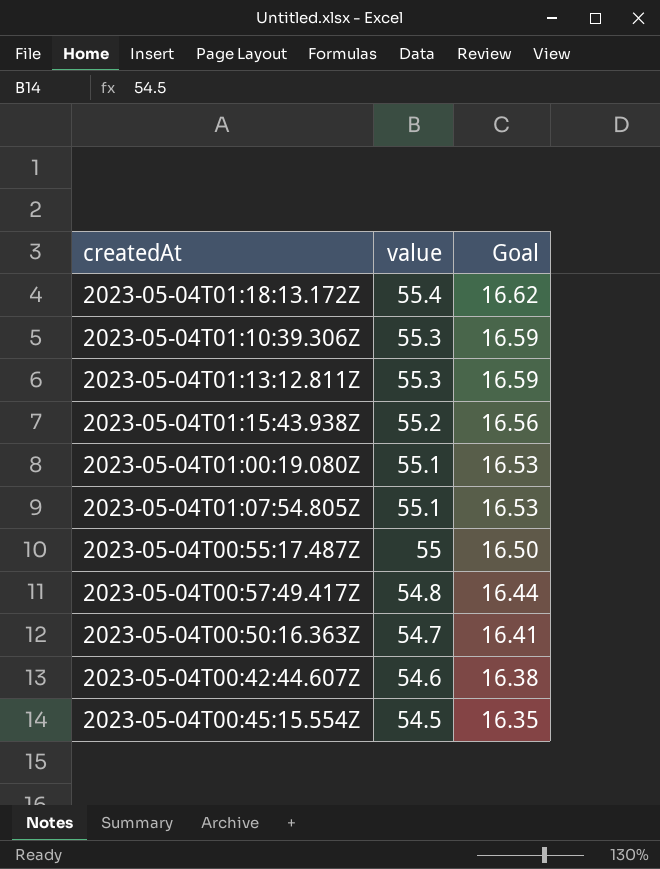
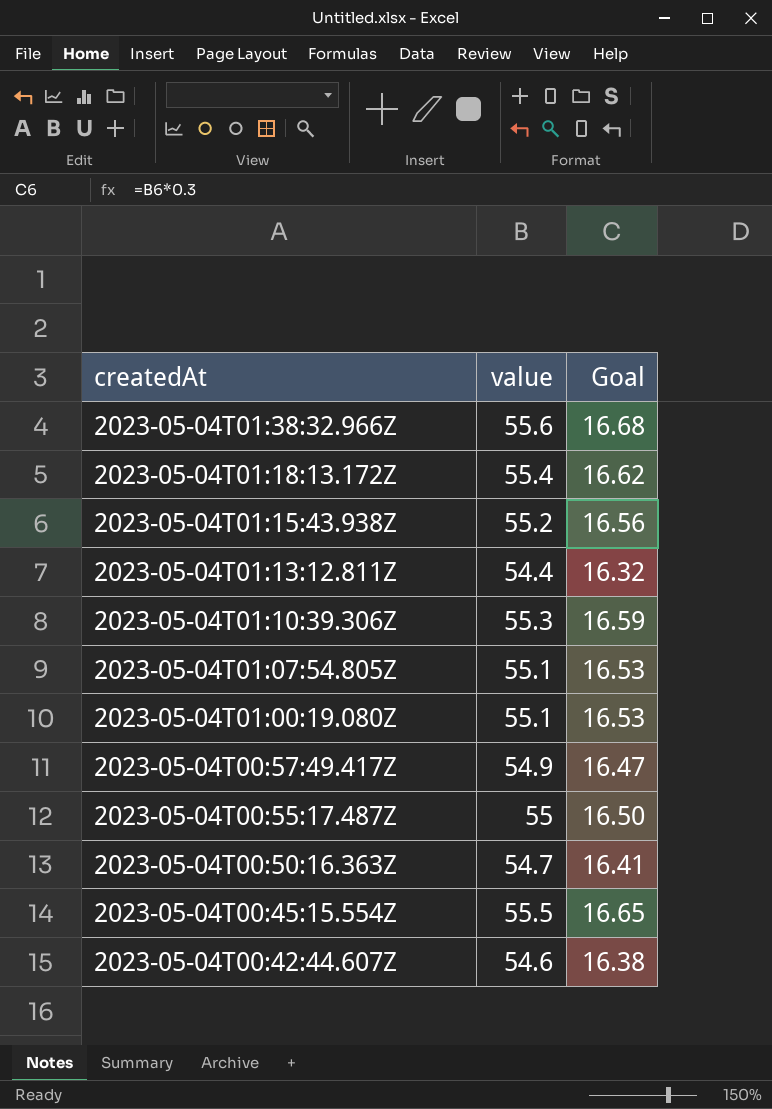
row order: value descending -> createdAt descending
row 2023-05-04T01:38:32.966Z: none -> 55.6 | 16.68
2023-05-04T01:13:12.811Z | value: 55.3 -> 54.4
2023-05-04T01:13:12.811Z | Goal: 16.59 -> 16.32
2023-05-04T00:57:49.417Z | value: 54.8 -> 54.9
2023-05-04T00:57:49.417Z | Goal: 16.44 -> 16.47
2023-05-04T00:45:15.554Z | value: 54.5 -> 55.5
2023-05-04T00:45:15.554Z | Goal: 16.35 -> 16.65

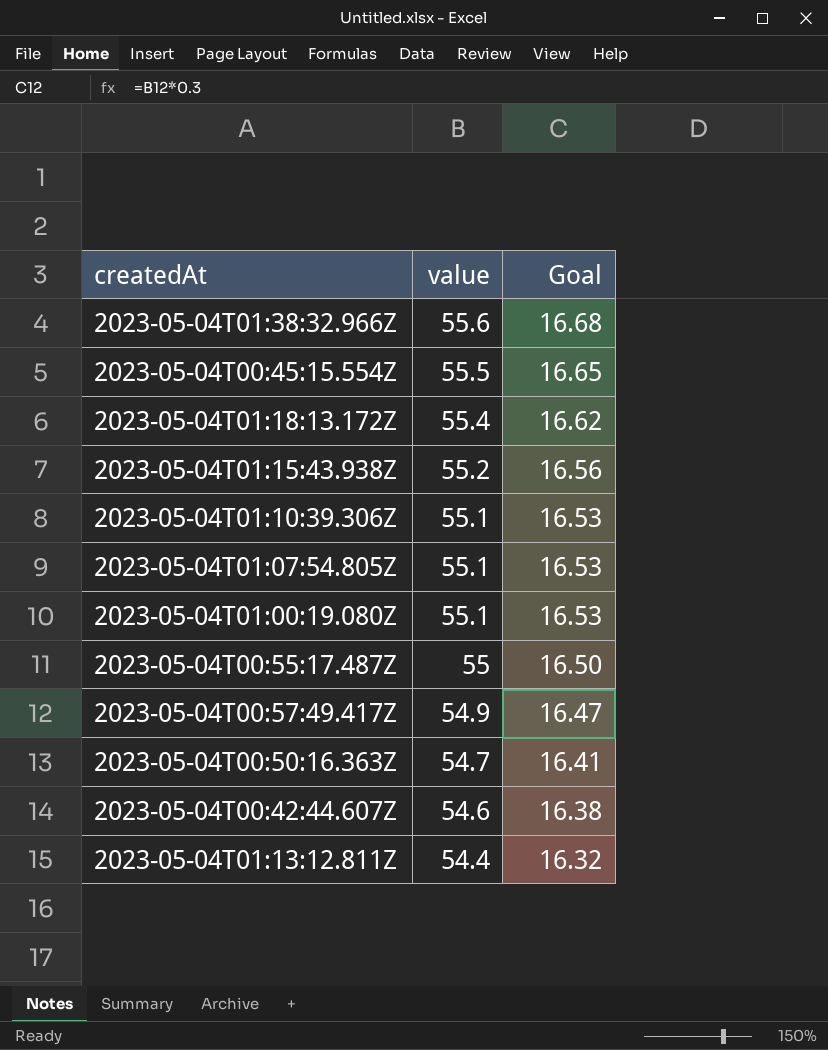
row order: createdAt descending -> value descending
2023-05-04T01:10:39.306Z | value: 55.3 -> 55.1
2023-05-04T01:10:39.306Z | Goal: 16.59 -> 16.53

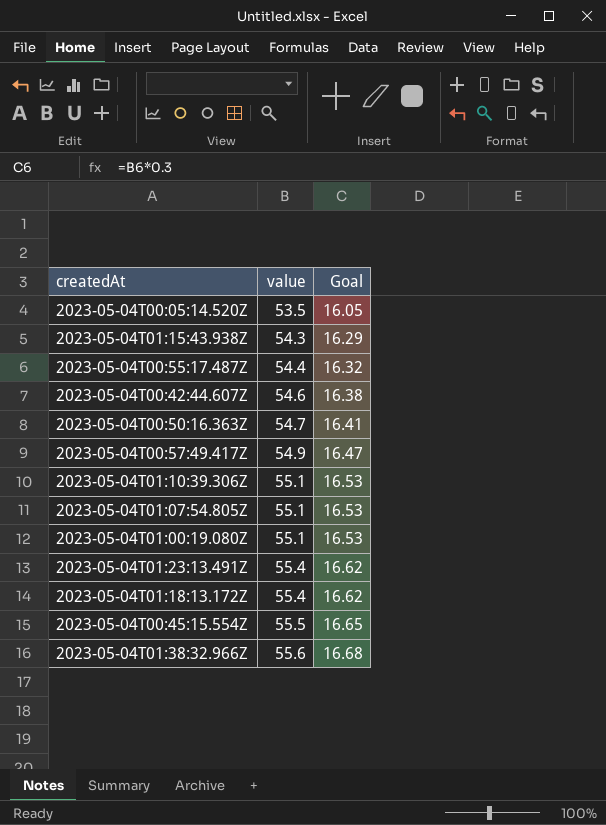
row order: value descending -> value ascending
row 2023-05-04T01:13:12.811Z: 54.4 | 16.32 -> none
row 2023-05-04T00:05:14.520Z: none -> 53.5 | 16.05
2023-05-04T01:15:43.938Z | value: 55.2 -> 54.3
2023-05-04T01:15:43.938Z | Goal: 16.56 -> 16.29
2023-05-04T00:55:17.487Z | value: 55 -> 54.4
2023-05-04T00:55:17.487Z | Goal: 16.50 -> 16.32
row 2023-05-04T01:23:13.491Z: none -> 55.4 | 16.62

